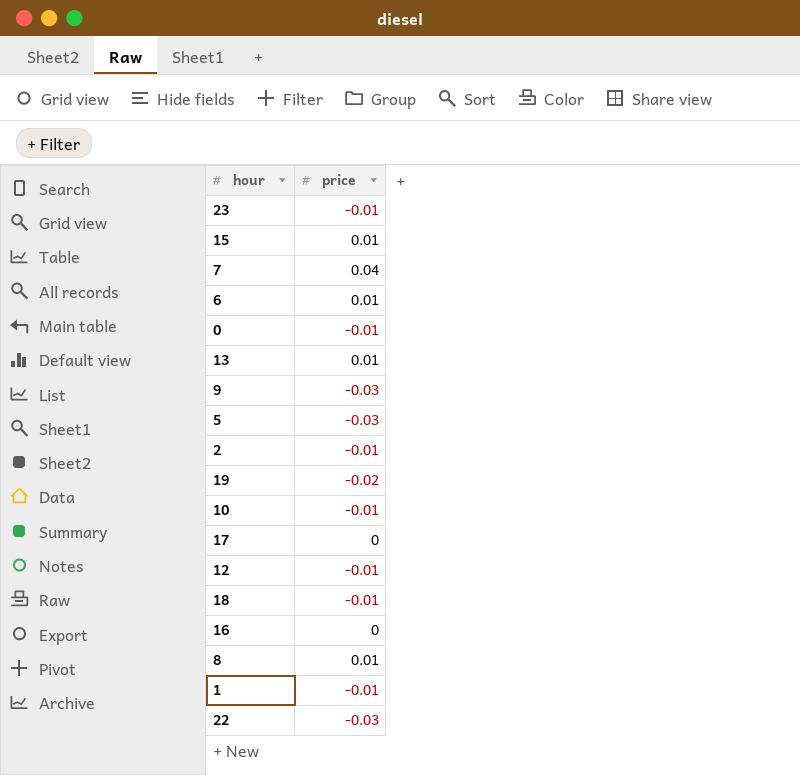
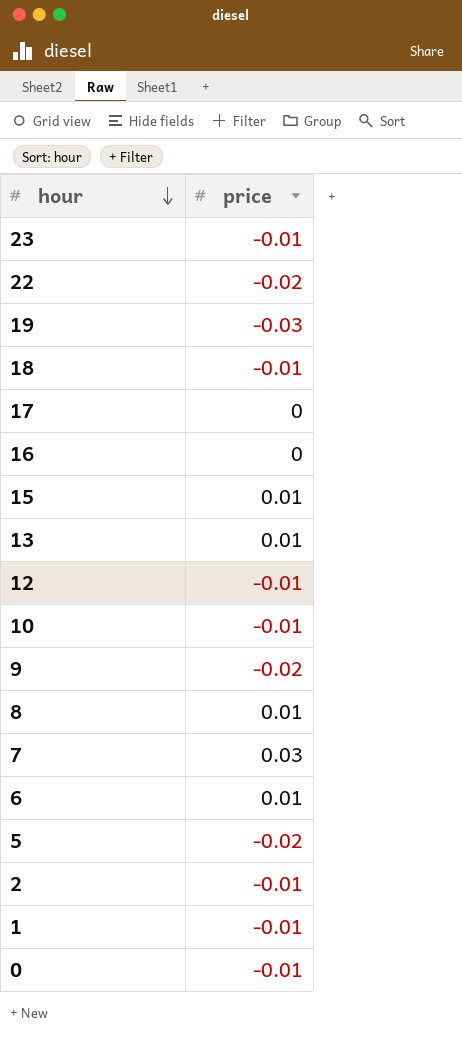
row order: none -> hour descending
22 | price: -0.03 -> -0.02
19 | price: -0.02 -> -0.03
9 | price: -0.03 -> -0.02
7 | price: 0.04 -> 0.03
5 | price: -0.03 -> -0.02

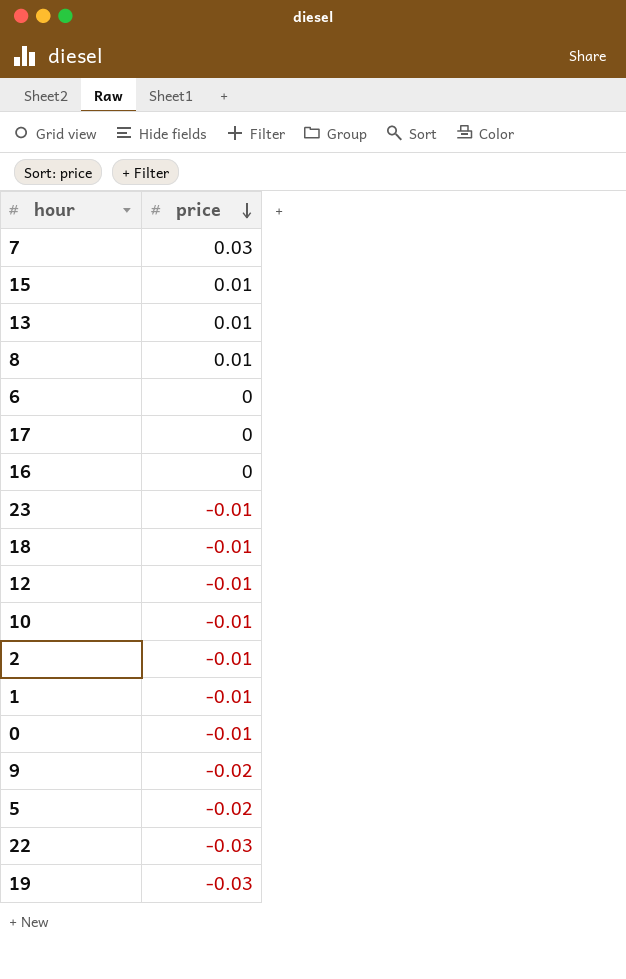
row order: hour descending -> price descending
6 | price: 0.01 -> 0
22 | price: -0.02 -> -0.03

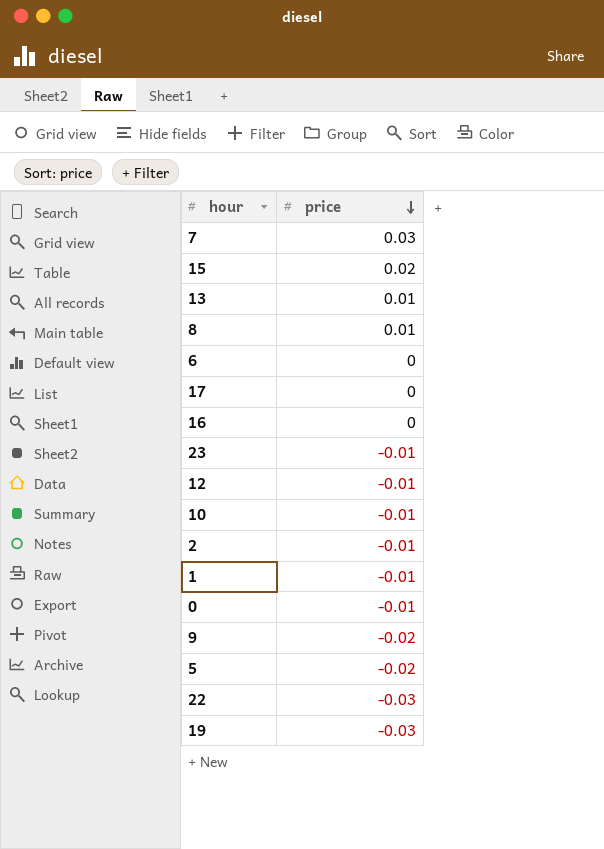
row 18: -0.01 -> none
15 | price: 0.01 -> 0.02

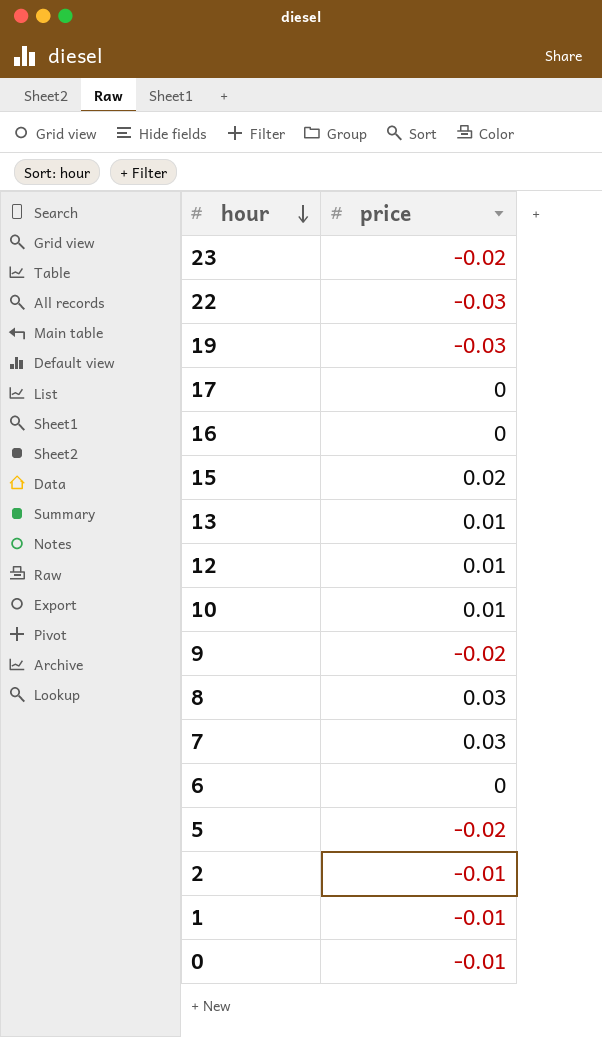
row order: price descending -> hour descending
23 | price: -0.01 -> -0.02
12 | price: -0.01 -> 0.01
10 | price: -0.01 -> 0.01
8 | price: 0.01 -> 0.03

